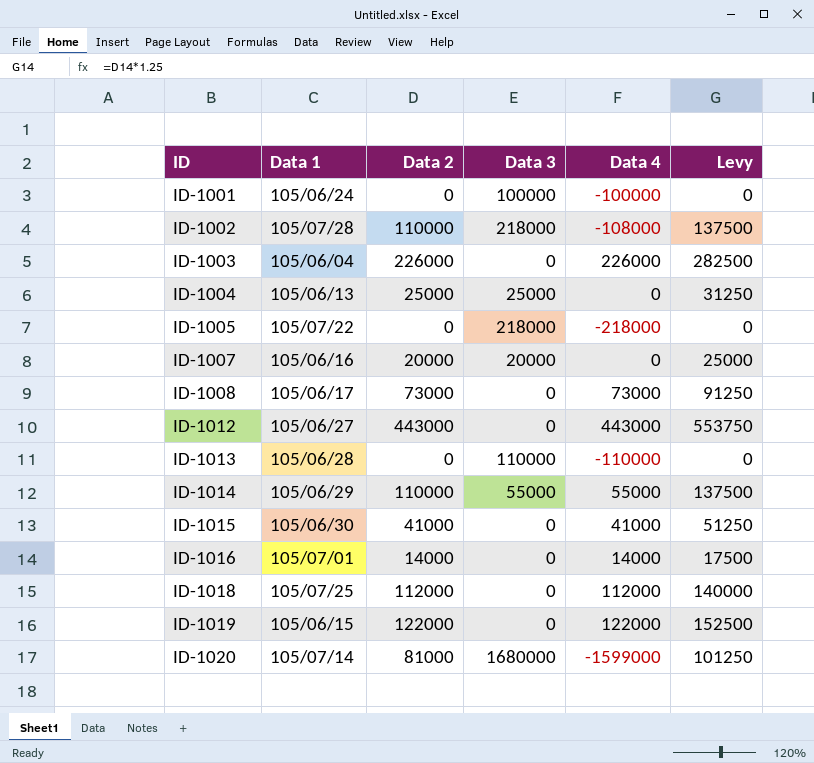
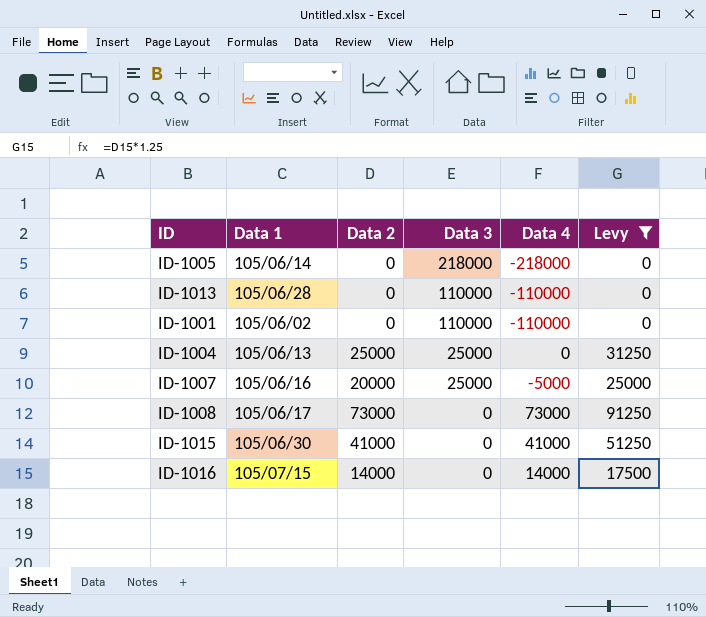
filter: none -> Levy <= 91250
row order: ID ascending -> Data 3 descending
ID-1005 | Data 1: 105/07/22 -> 105/06/14
ID-1001 | Data 1: 105/06/24 -> 105/06/02
ID-1001 | Data 3: 100000 -> 110000
ID-1001 | Data 4: -100000 -> -110000
ID-1007 | Data 3: 20000 -> 25000
ID-1007 | Data 4: 0 -> -5000
ID-1016 | Data 1: 105/07/01 -> 105/07/15

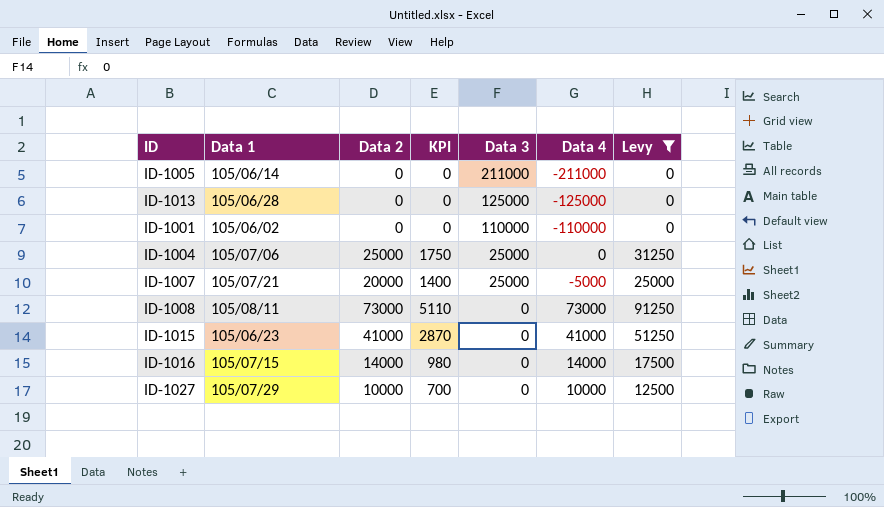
column KPI | formula: none -> [Data 2] * 0.07
ID-1005 | Data 3: 218000 -> 211000
ID-1005 | Data 4: -218000 -> -211000
ID-1013 | Data 3: 110000 -> 125000
ID-1013 | Data 4: -110000 -> -125000
ID-1004 | Data 1: 105/06/13 -> 105/07/06
ID-1007 | Data 1: 105/06/16 -> 105/07/21
ID-1008 | Data 1: 105/06/17 -> 105/08/11
ID-1015 | Data 1: 105/06/30 -> 105/06/23
row ID-1027: none -> 105/07/29 | 10000 | 700 | 0 | 10000 | 12500

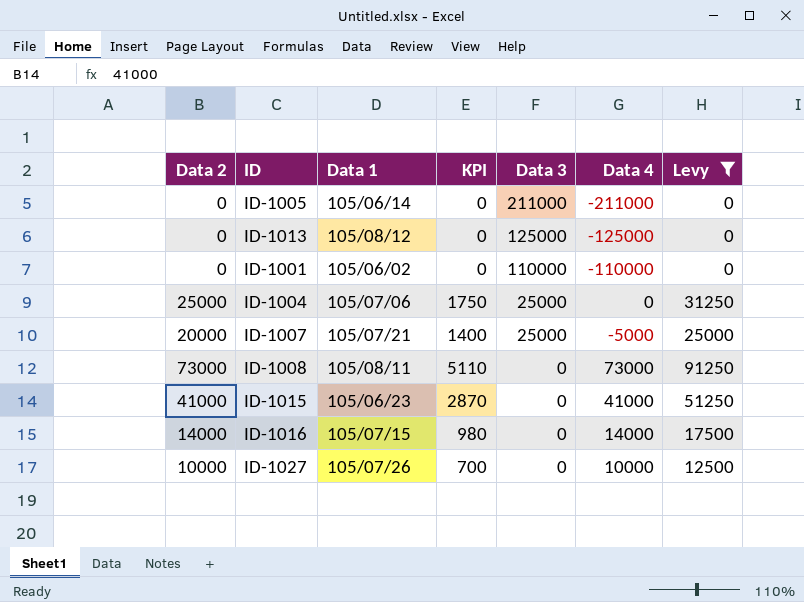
column Data 2 | position: 3 -> 1
ID-1013 | Data 1: 105/06/28 -> 105/08/12
ID-1027 | Data 1: 105/07/29 -> 105/07/26

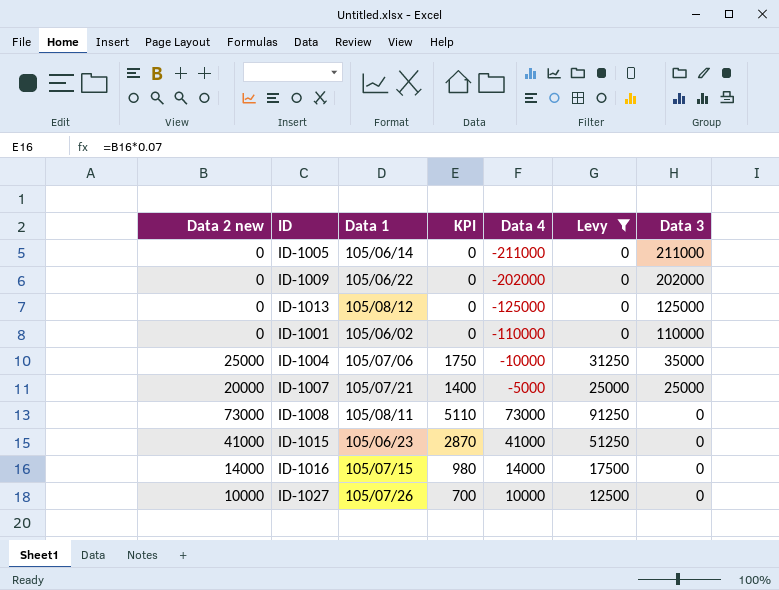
column name: Data 2 -> Data 2 new
column Data 3 | position: 5 -> 7
row ID-1009: none -> 0 | 105/06/22 | 0 | -202000 | 0 | 202000
ID-1004 | Data 4: 0 -> -10000
ID-1004 | Data 3: 25000 -> 35000

